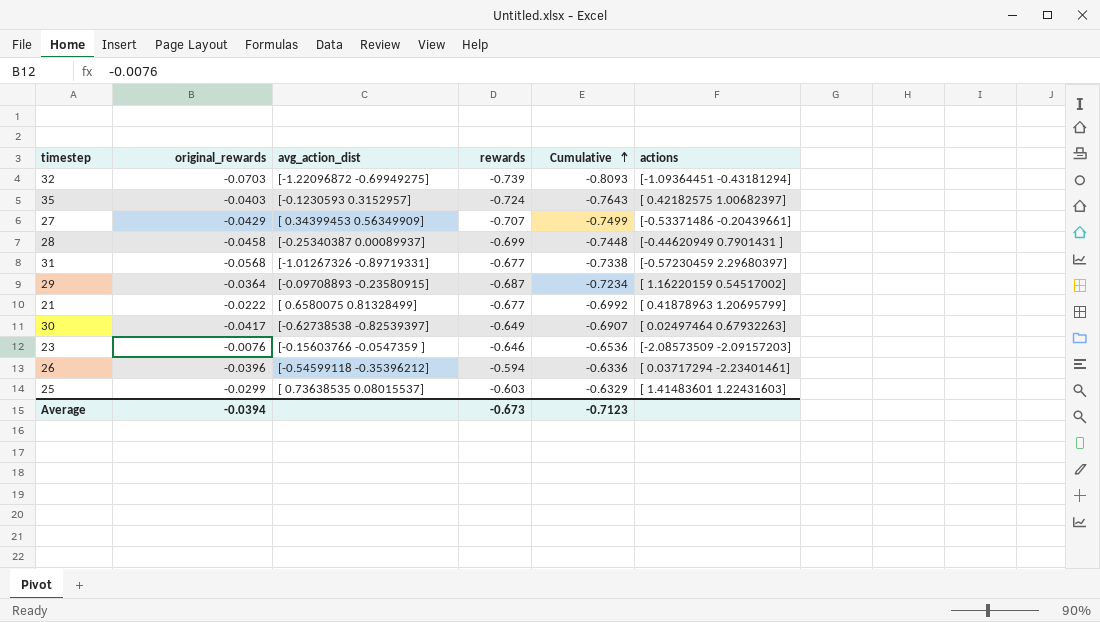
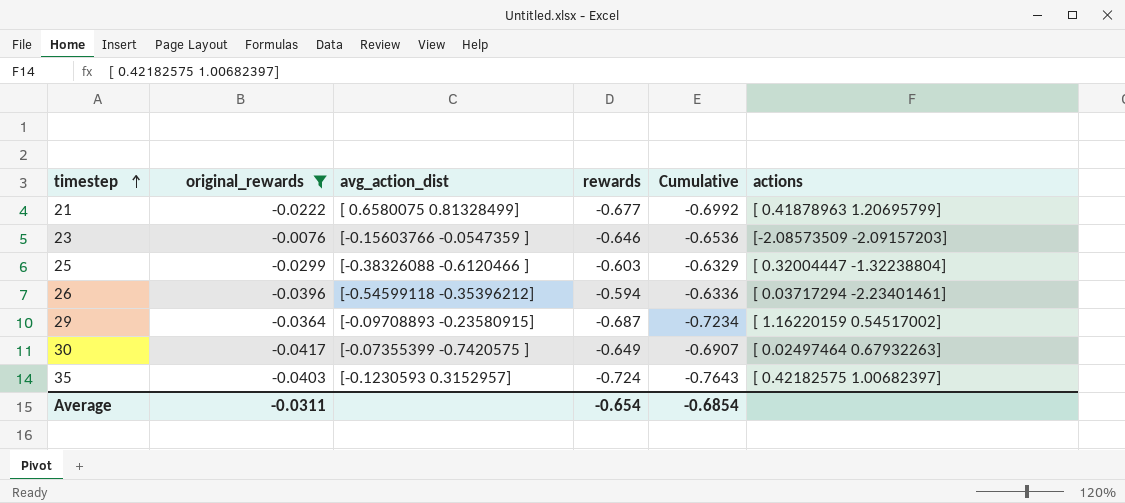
filter: none -> original_rewards >= -0.0417
row order: Cumulative ascending -> timestep ascending
25 | avg_action_dist: [ 0.73638535 0.08015537] -> [-0.38326088 -0.6120466 ]
25 | actions: [ 1.41483601 1.22431603] -> [ 0.32004447 -1.32238804]
30 | avg_action_dist: [-0.62738538 -0.82539397] -> [-0.07355399 -0.7420575 ]
Average | original_rewards: -0.0394 -> -0.0311
Average | rewards: -0.673 -> -0.654
Average | Cumulative: -0.7123 -> -0.6854

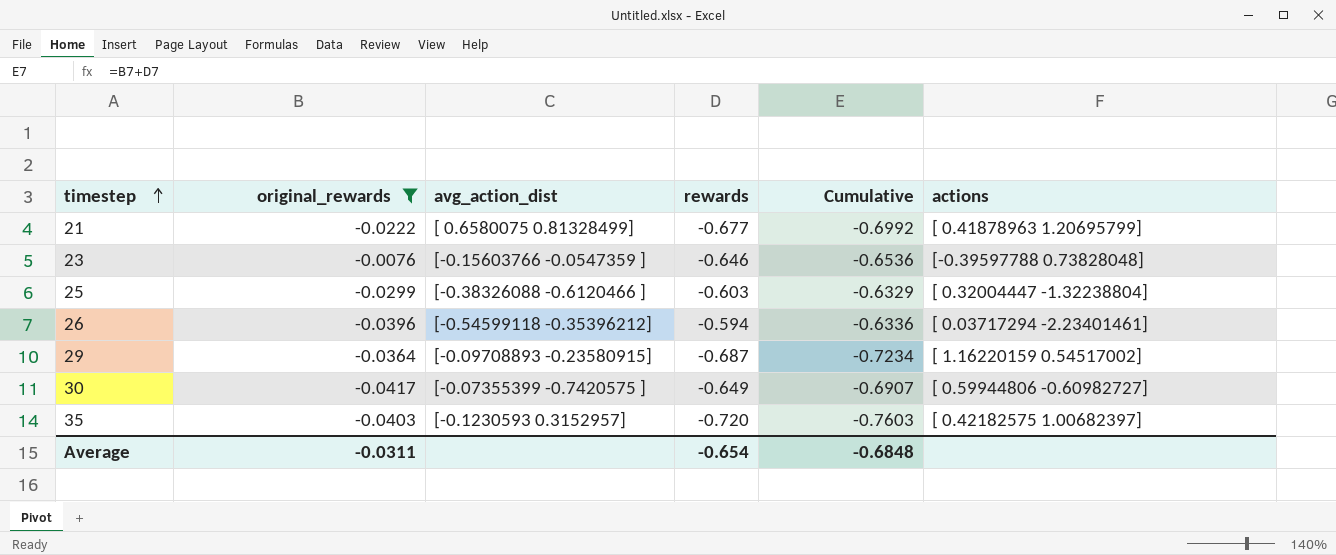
23 | actions: [-2.08573509 -2.09157203] -> [-0.39597788 0.73828048]
30 | actions: [ 0.02497464 0.67932263] -> [ 0.59944806 -0.60982727]
35 | rewards: -0.724 -> -0.720
35 | Cumulative: -0.7643 -> -0.7603
Average | Cumulative: -0.6854 -> -0.6848

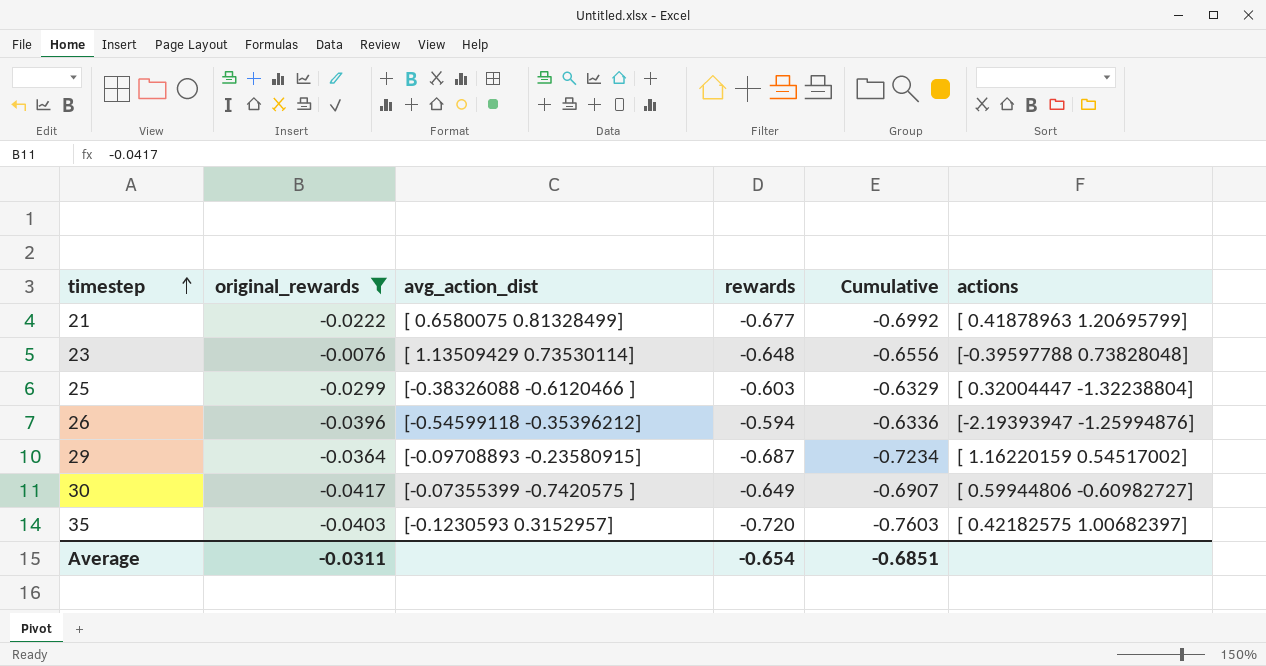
23 | avg_action_dist: [-0.15603766 -0.0547359 ] -> [ 1.13509429 0.73530114]
23 | rewards: -0.646 -> -0.648
23 | Cumulative: -0.6536 -> -0.6556
26 | actions: [ 0.03717294 -2.23401461] -> [-2.19393947 -1.25994876]
Average | Cumulative: -0.6848 -> -0.6851

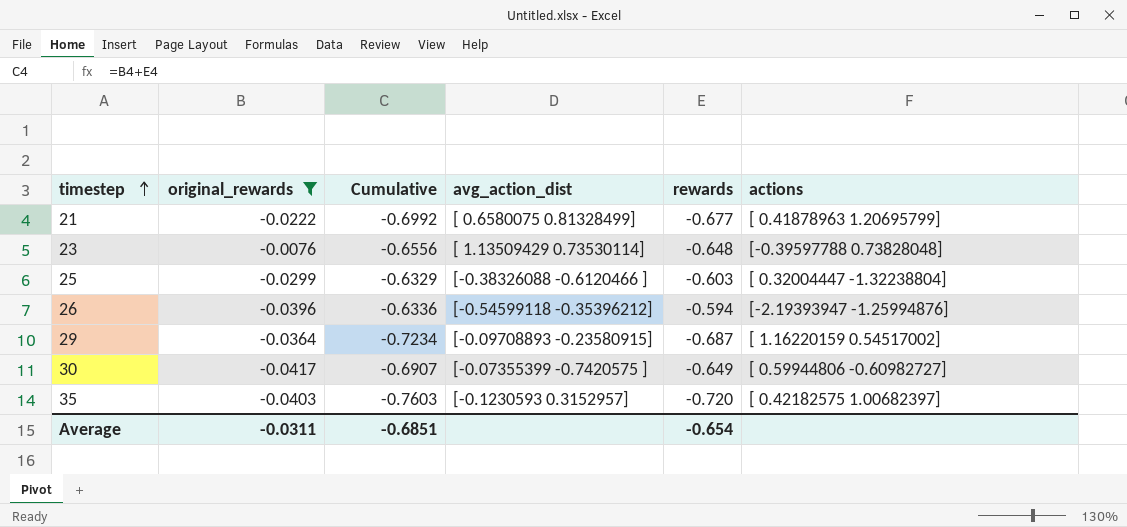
column Cumulative | position: 5 -> 3

